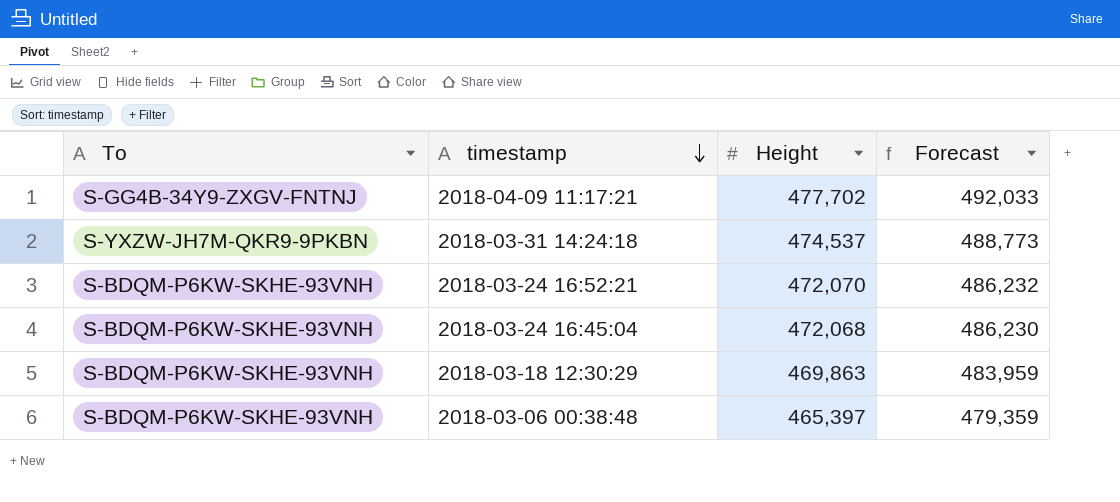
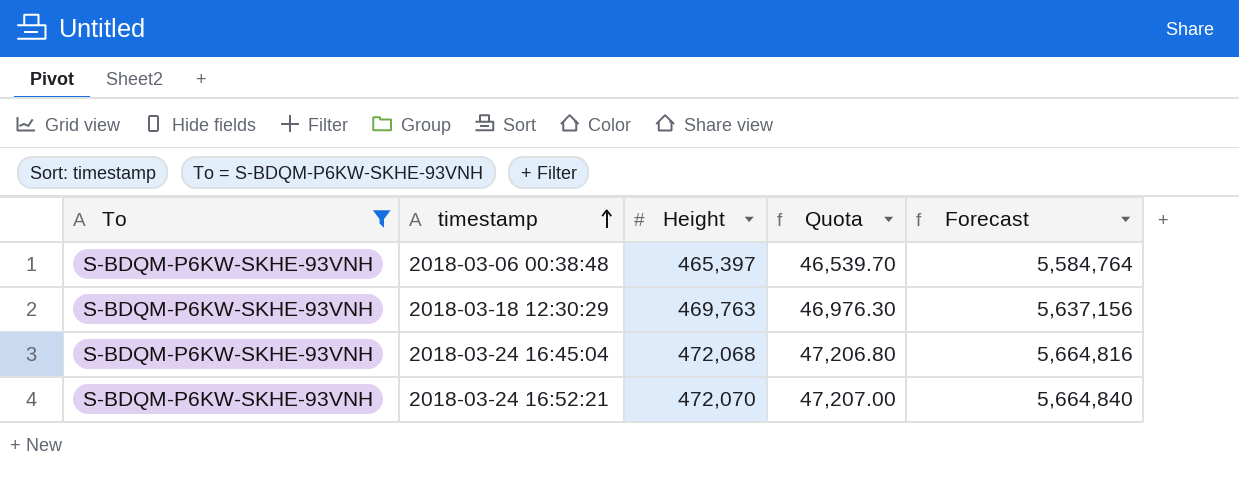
filter: none -> To = S-BDQM-P6KW-SKHE-93VNH
row order: timestamp descending -> timestamp ascending
column Quota | formula: none -> [Height] * 0.1
column Forecast | formula: [Height] * 1.03 -> [Height] * 12
2018-03-18 12:30:29 | Height: 469,863 -> 469,763

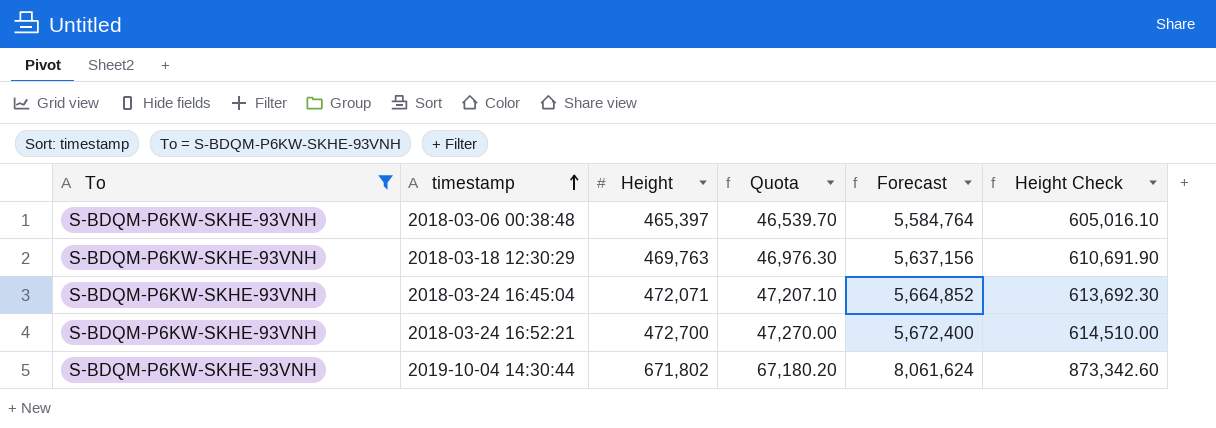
column Height Check | formula: none -> [Height] * 1.3
2018-03-24 16:45:04 | Height: 472,068 -> 472,071
2018-03-24 16:45:04 | Quota: 47,206.80 -> 47,207.10
2018-03-24 16:45:04 | Forecast: 5,664,816 -> 5,664,852
2018-03-24 16:52:21 | Height: 472,070 -> 472,700
2018-03-24 16:52:21 | Quota: 47,207.00 -> 47,270.00
2018-03-24 16:52:21 | Forecast: 5,664,840 -> 5,672,400
row 2019-10-04 14:30:44: none -> S-BDQM-P6KW-SKHE-93VNH | 671,802 | 67,180.20 | 8,061,624 | 873,342.60

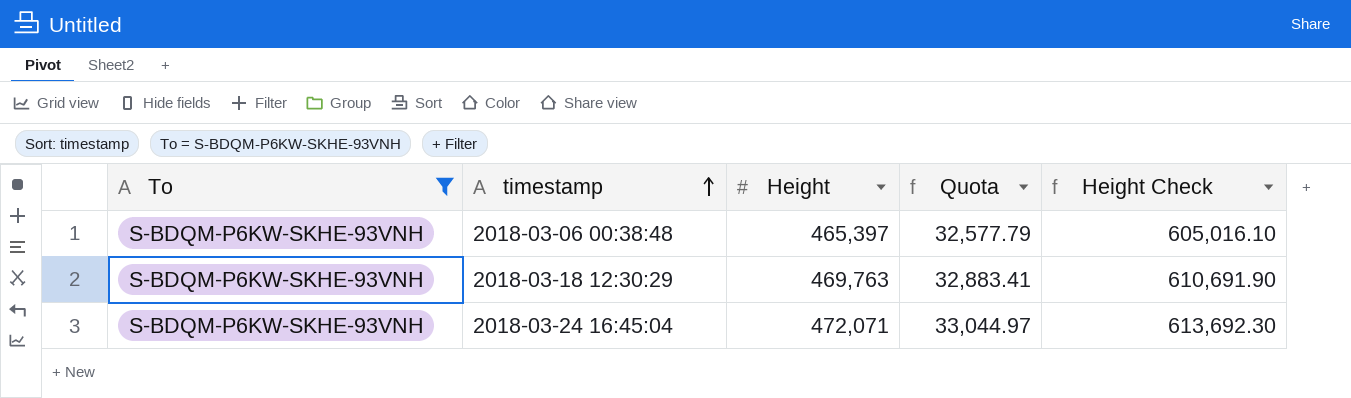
column Forecast | formula: [Height] * 12 -> none
column Quota | formula: [Height] * 0.1 -> [Height] * 0.07
row 2018-03-24 16:52:21: S-BDQM-P6KW-SKHE-93VNH | 472,700 | 47,270.00 | 5,672,400 | 614,510.00 -> none
row 2019-10-04 14:30:44: S-BDQM-P6KW-SKHE-93VNH | 671,802 | 67,180.20 | 8,061,624 | 873,342.60 -> none

